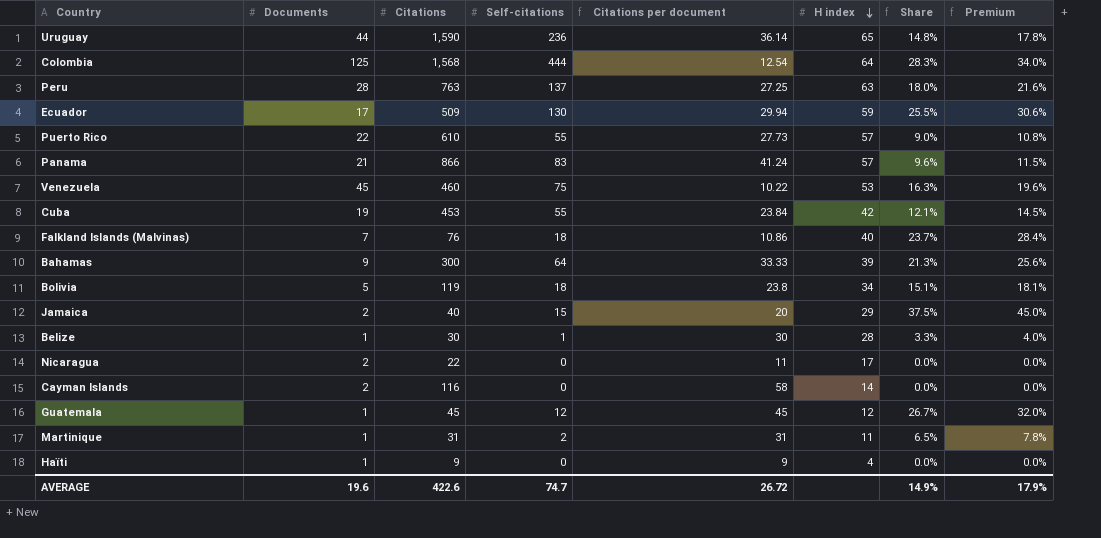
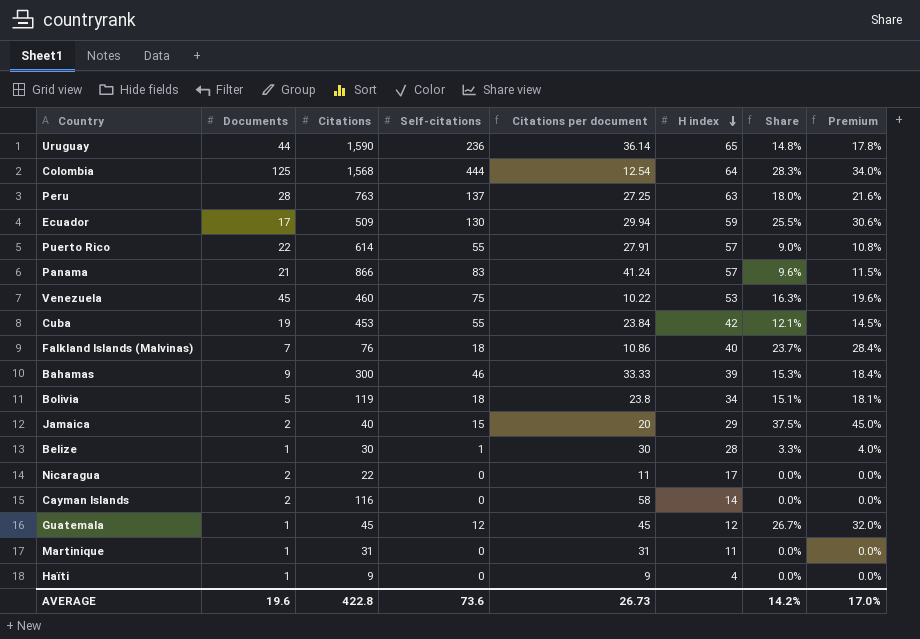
Puerto Rico | Citations: 610 -> 614
Puerto Rico | Citations per document: 27.73 -> 27.91
Bahamas | Self-citations: 64 -> 46
Bahamas | Share: 21.3% -> 15.3%
Bahamas | Premium: 25.6% -> 18.4%
Martinique | Self-citations: 2 -> 0
Martinique | Share: 6.5% -> 0.0%
Martinique | Premium: 7.8% -> 0.0%
AVERAGE | Citations: 422.6 -> 422.8
AVERAGE | Self-citations: 74.7 -> 73.6
AVERAGE | Citations per document: 26.72 -> 26.73
AVERAGE | Share: 14.9% -> 14.2%
AVERAGE | Premium: 17.9% -> 17.0%

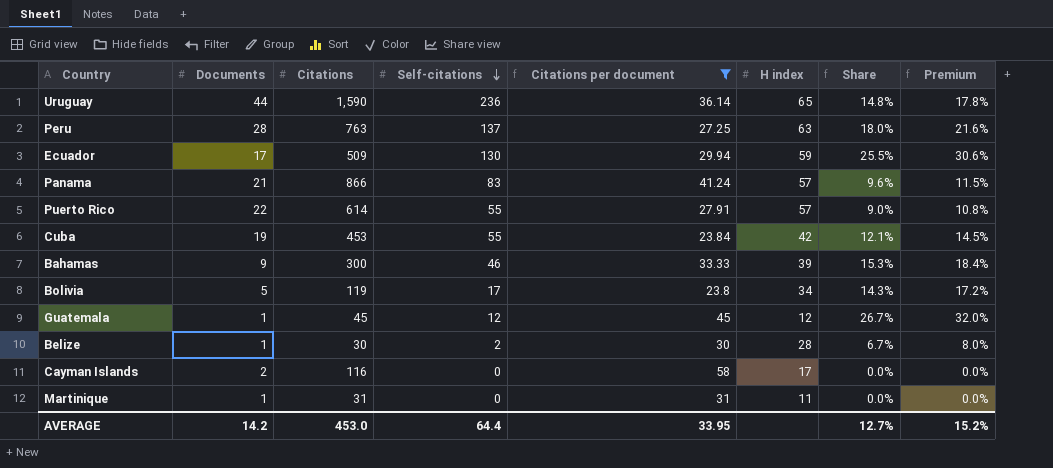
filter: none -> Citations per document >= 23.8
row order: H index descending -> Self-citations descending
Bolivia | Self-citations: 18 -> 17
Bolivia | Share: 15.1% -> 14.3%
Bolivia | Premium: 18.1% -> 17.2%
Belize | Self-citations: 1 -> 2
Belize | Share: 3.3% -> 6.7%
Belize | Premium: 4.0% -> 8.0%
Cayman Islands | H index: 14 -> 17
AVERAGE | Documents: 19.6 -> 14.2
AVERAGE | Citations: 422.8 -> 453.0
AVERAGE | Self-citations: 73.6 -> 64.4
AVERAGE | Citations per document: 26.73 -> 33.95
AVERAGE | Share: 14.2% -> 12.7%
AVERAGE | Premium: 17.0% -> 15.2%

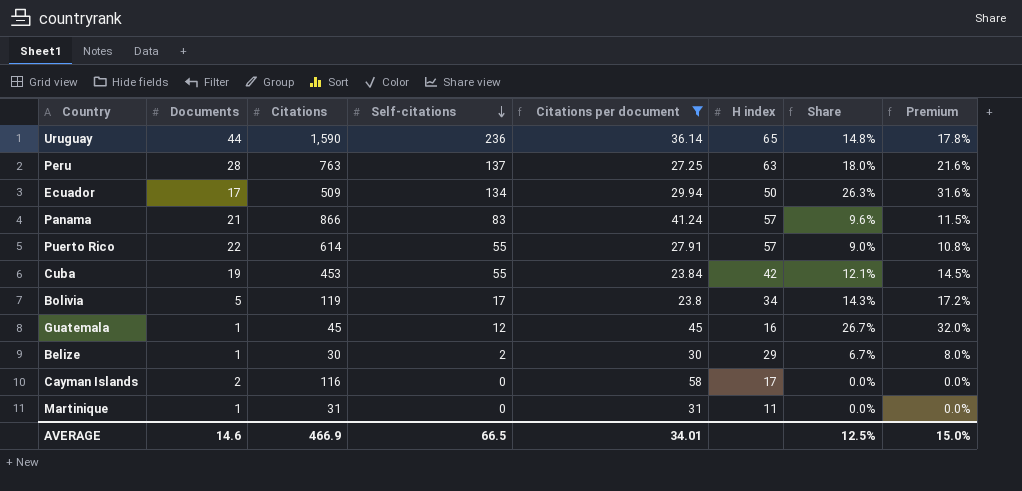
row Bahamas: 9 | 300 | 46 | 33.33 | 39 | 15.3% | 18.4% -> none
Ecuador | Self-citations: 130 -> 134
Ecuador | H index: 59 -> 50
Ecuador | Share: 25.5% -> 26.3%
Ecuador | Premium: 30.6% -> 31.6%
Guatemala | H index: 12 -> 16
Belize | H index: 28 -> 29
AVERAGE | Documents: 14.2 -> 14.6
AVERAGE | Citations: 453.0 -> 466.9
AVERAGE | Self-citations: 64.4 -> 66.5
AVERAGE | Citations per document: 33.95 -> 34.01
AVERAGE | Share: 12.7% -> 12.5%
AVERAGE | Premium: 15.2% -> 15.0%

